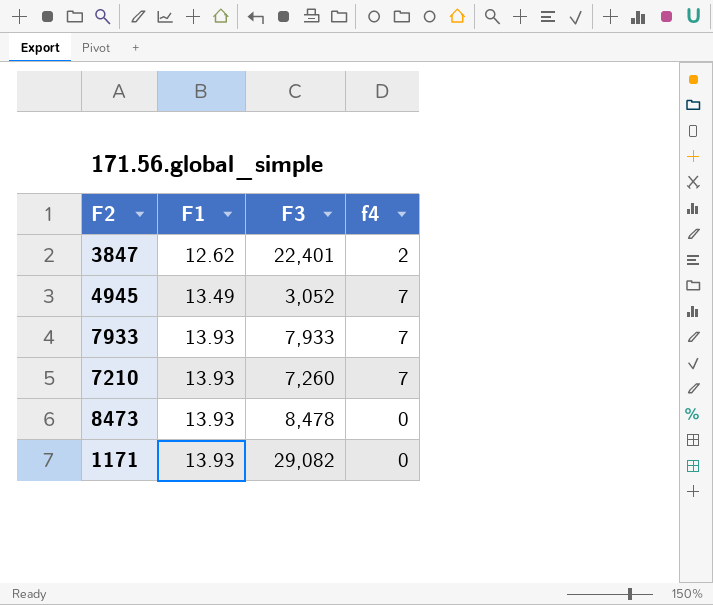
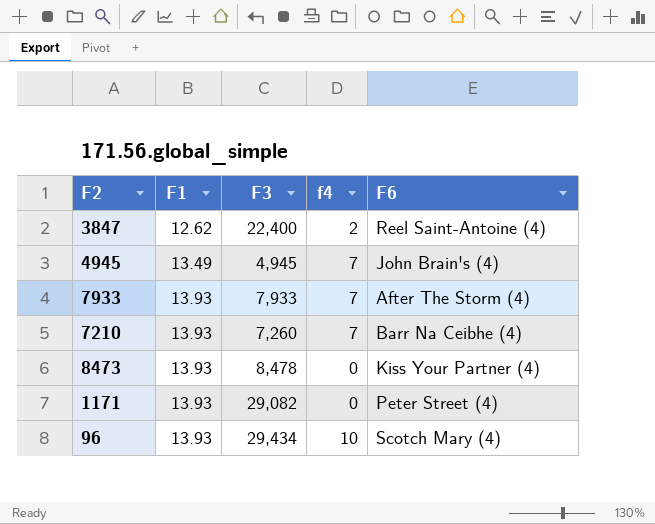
column F6 | position: none -> 5
3847 | F3: 22,401 -> 22,400
4945 | F3: 3,052 -> 4,945
row 96: none -> 13.93 | 29,434 | 10 | Scotch Mary (4)

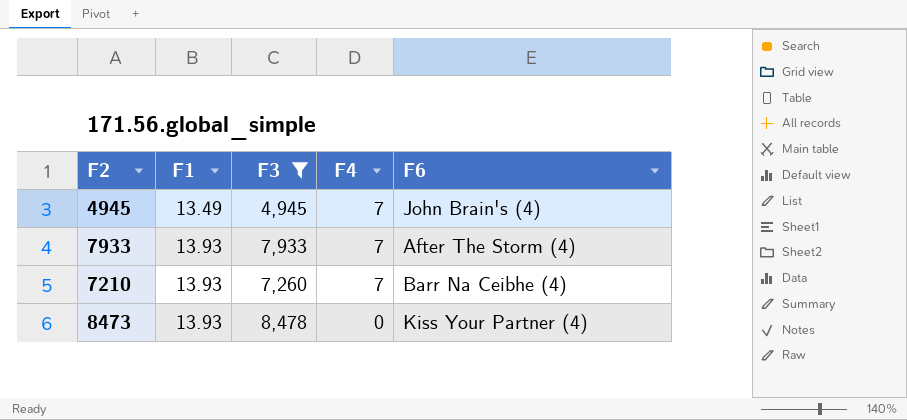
filter: none -> F3 <= 8,478
column name: f4 -> F4

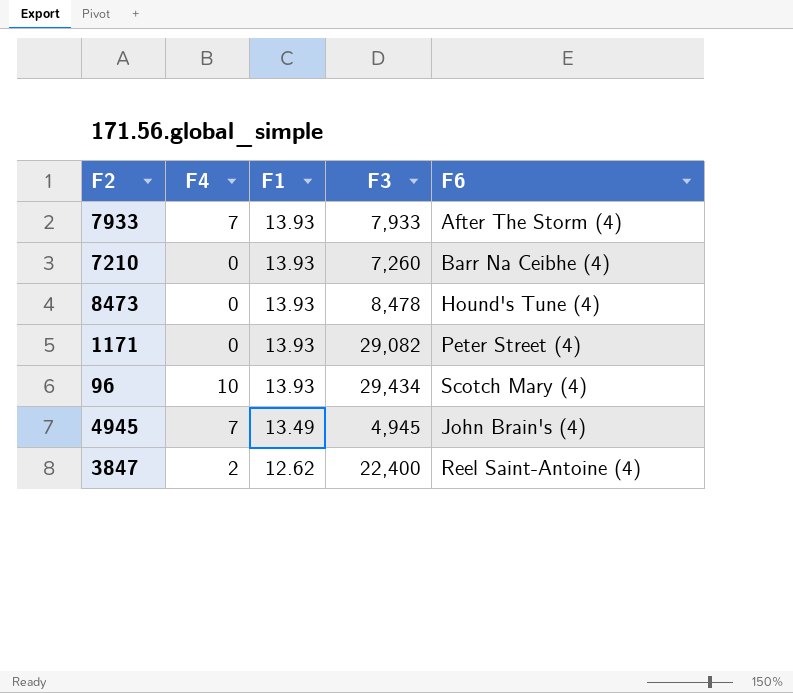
filter: F3 <= 8,478 -> none
row order: F1 ascending -> F1 descending
column F4 | position: 4 -> 2
7210 | F4: 7 -> 0
8473 | F6: Kiss Your Partner (4) -> Hound's Tune (4)

